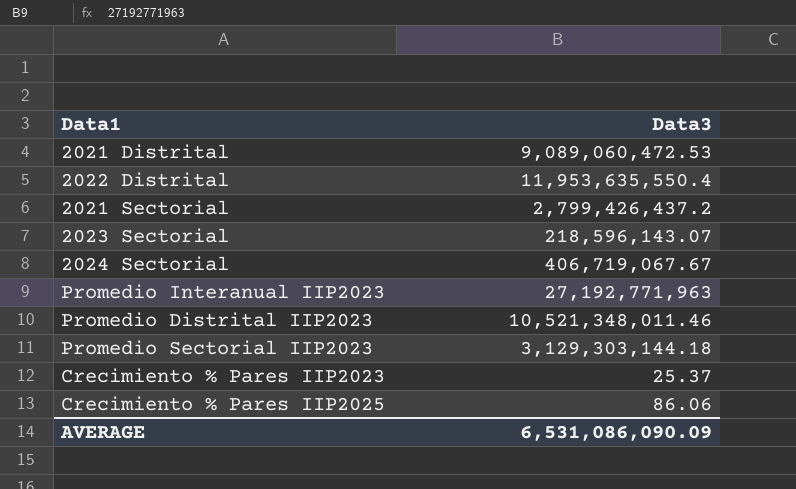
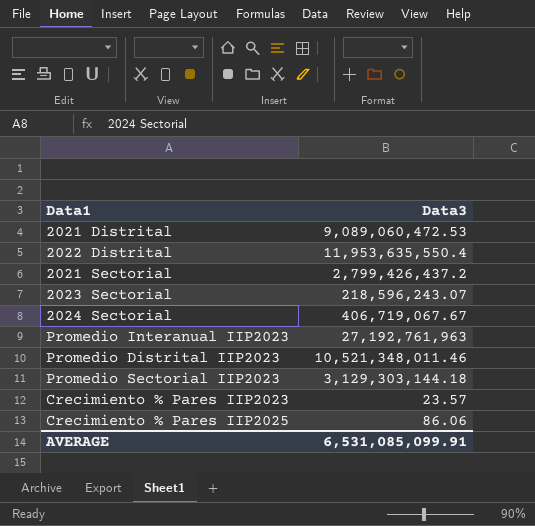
2023 Sectorial | Data3: 218,596,143.07 -> 218,596,243.07
Promedio Interanual IIP2023 | Data3: 27,192,771,963 -> 27,192,761,963
Crecimiento % Pares IIP2023 | Data3: 25.37 -> 23.57
AVERAGE | Data3: 6,531,086,090.09 -> 6,531,085,099.91

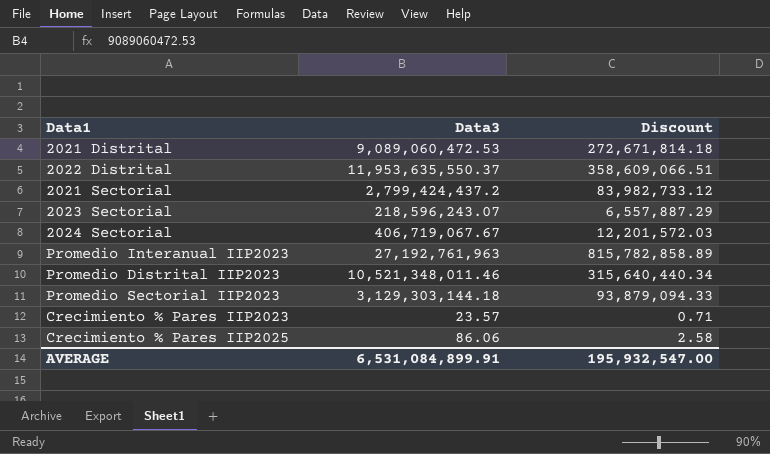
column Discount | formula: none -> [Data3] * 0.03
2022 Distrital | Data3: 11,953,635,550.4 -> 11,953,635,550.37
2021 Sectorial | Data3: 2,799,426,437.2 -> 2,799,424,437.2
AVERAGE | Data3: 6,531,085,099.91 -> 6,531,084,899.91

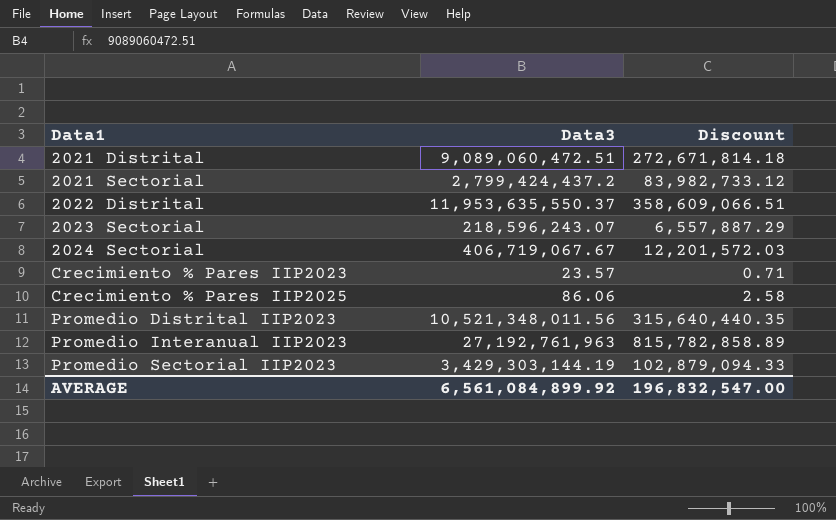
row order: none -> Data1 ascending
2021 Distrital | Data3: 9,089,060,472.53 -> 9,089,060,472.51
Promedio Distrital IIP2023 | Data3: 10,521,348,011.46 -> 10,521,348,011.56
Promedio Distrital IIP2023 | Discount: 315,640,440.34 -> 315,640,440.35
Promedio Sectorial IIP2023 | Data3: 3,129,303,144.18 -> 3,429,303,144.19
Promedio Sectorial IIP2023 | Discount: 93,879,094.33 -> 102,879,094.33
AVERAGE | Data3: 6,531,084,899.91 -> 6,561,084,899.92
AVERAGE | Discount: 195,932,547.00 -> 196,832,547.00

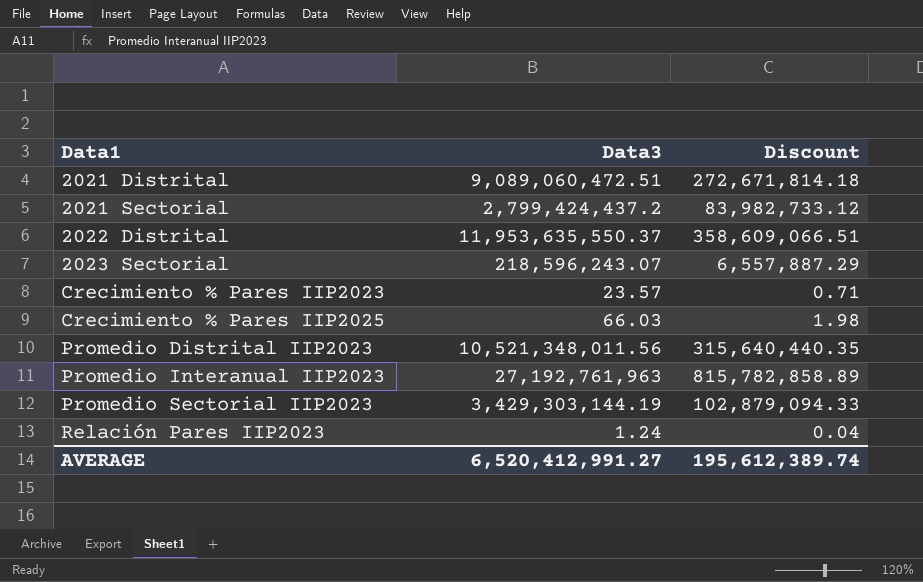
row 2024 Sectorial: 406,719,067.67 | 12,201,572.03 -> none
Crecimiento % Pares IIP2025 | Data3: 86.06 -> 66.03
Crecimiento % Pares IIP2025 | Discount: 2.58 -> 1.98
row Relación Pares IIP2023: none -> 1.24 | 0.04
AVERAGE | Data3: 6,561,084,899.92 -> 6,520,412,991.27
AVERAGE | Discount: 196,832,547.00 -> 195,612,389.74

